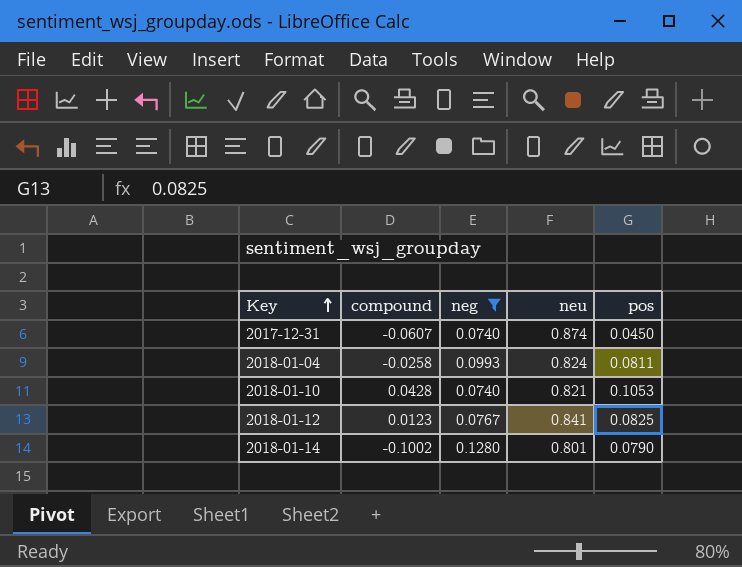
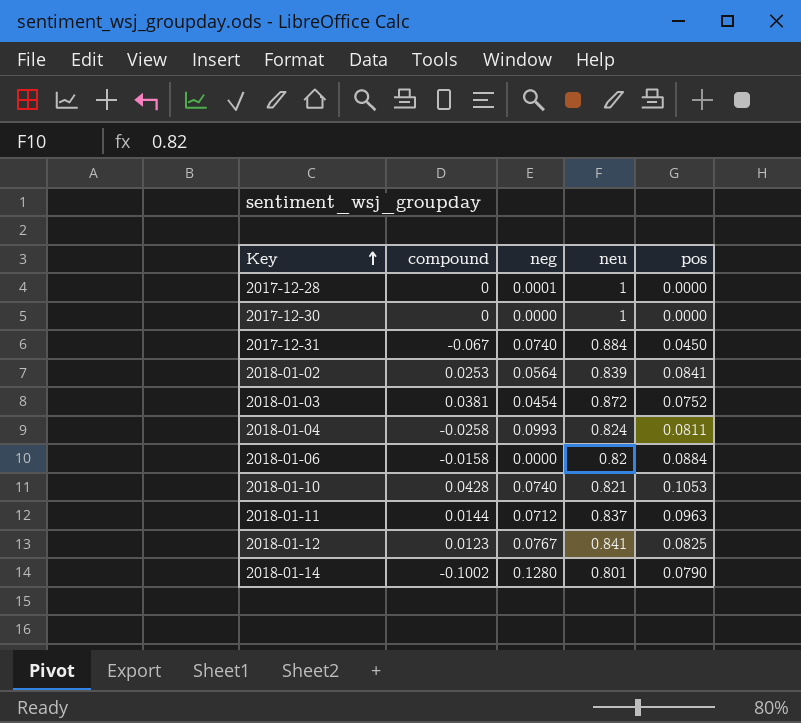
filter: neg >= 0.0740 -> none
2017-12-31 | compound: -0.0607 -> -0.067
2017-12-31 | neu: 0.874 -> 0.884

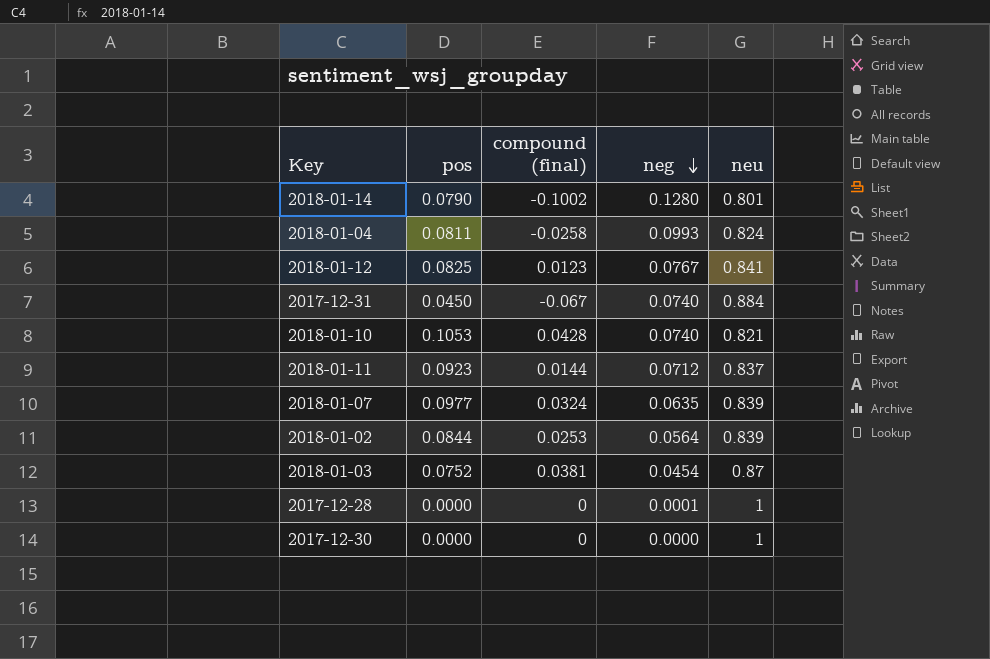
row order: Key ascending -> neg descending
column pos | position: 5 -> 2
column name: compound -> compound (final)
row 2018-01-06: -0.0158 | 0.0000 | 0.82 | 0.0884 -> none
2018-01-11 | pos: 0.0963 -> 0.0923
row 2018-01-07: none -> 0.0977 | 0.0324 | 0.0635 | 0.839
2018-01-02 | pos: 0.0841 -> 0.0844
2018-01-03 | neu: 0.872 -> 0.87

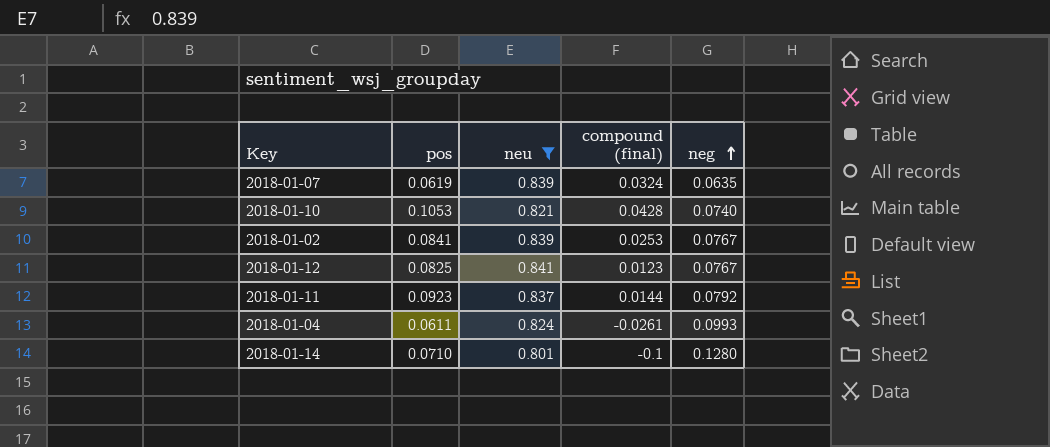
filter: none -> neu <= 0.841
row order: neg descending -> neg ascending
column neu | position: 5 -> 3
2018-01-07 | pos: 0.0977 -> 0.0619
2018-01-02 | pos: 0.0844 -> 0.0841
2018-01-02 | neg: 0.0564 -> 0.0767
2018-01-11 | neg: 0.0712 -> 0.0792
2018-01-04 | pos: 0.0811 -> 0.0611
2018-01-04 | compound (final): -0.0258 -> -0.0261
2018-01-14 | pos: 0.0790 -> 0.0710
2018-01-14 | compound (final): -0.1002 -> -0.1

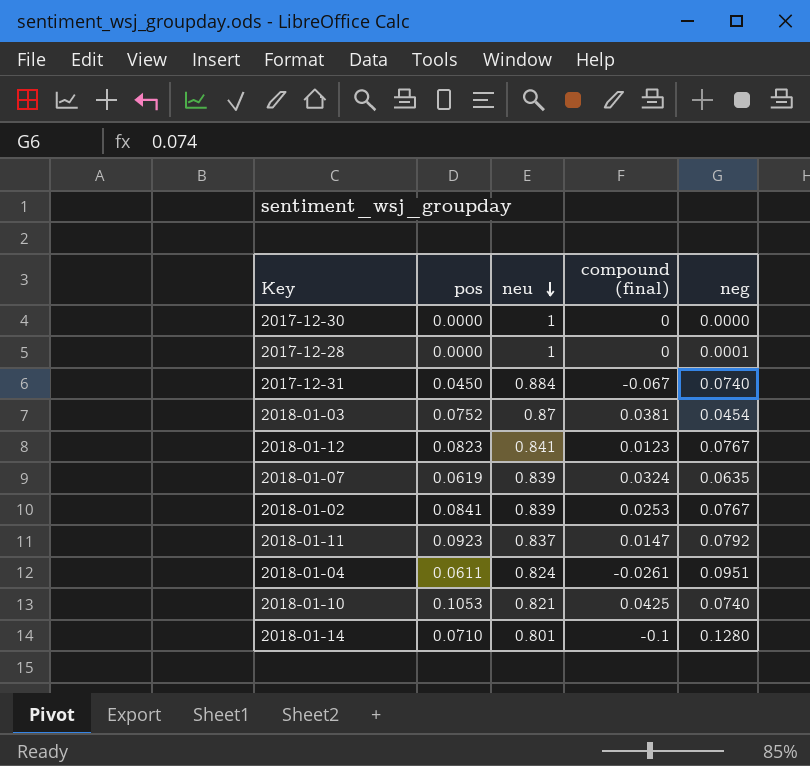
filter: neu <= 0.841 -> none
row order: neg ascending -> neu descending
2018-01-12 | pos: 0.0825 -> 0.0823
2018-01-11 | compound (final): 0.0144 -> 0.0147
2018-01-04 | neg: 0.0993 -> 0.0951
2018-01-10 | compound (final): 0.0428 -> 0.0425

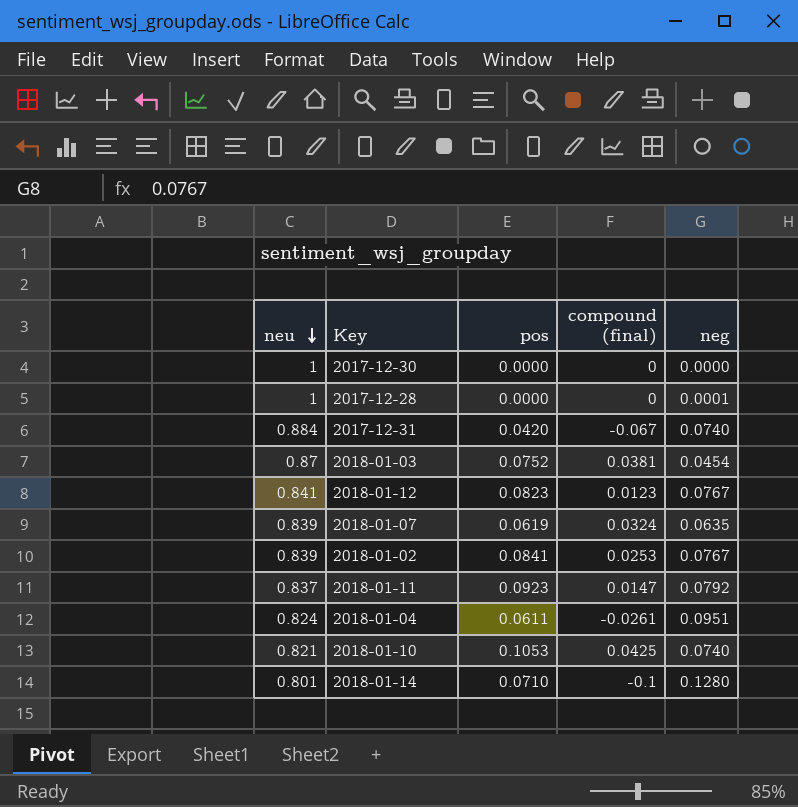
column neu | position: 3 -> 1
2017-12-31 | pos: 0.0450 -> 0.0420

